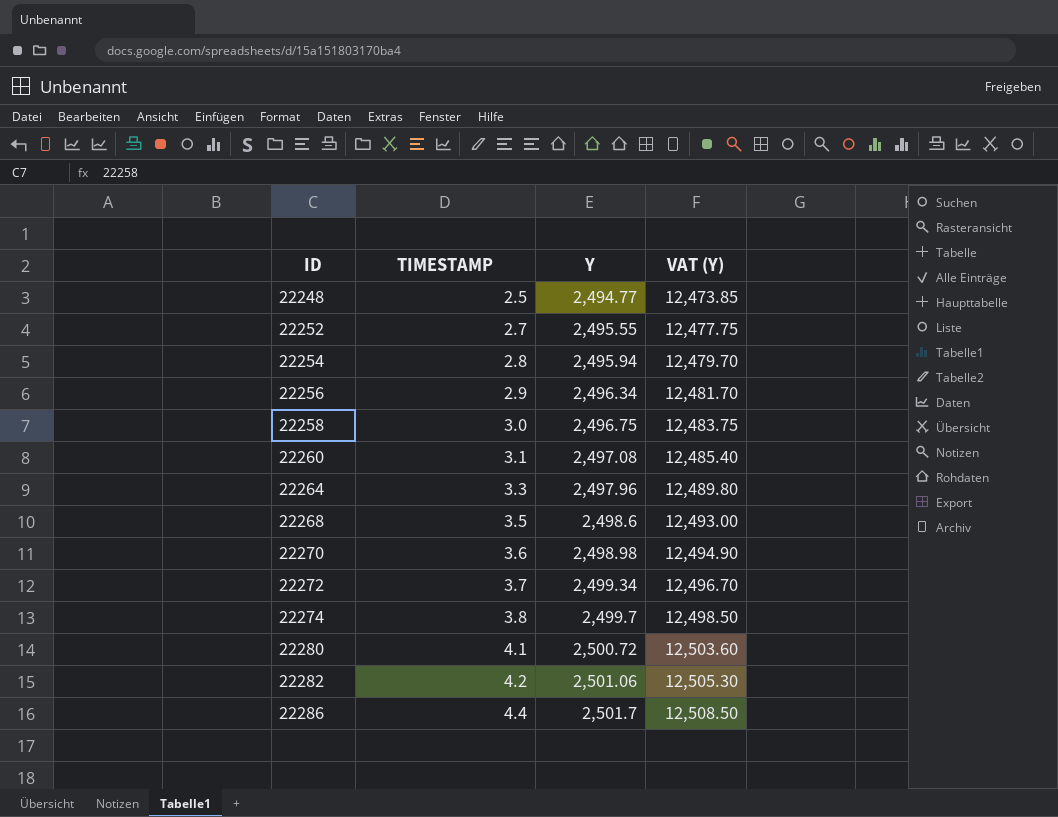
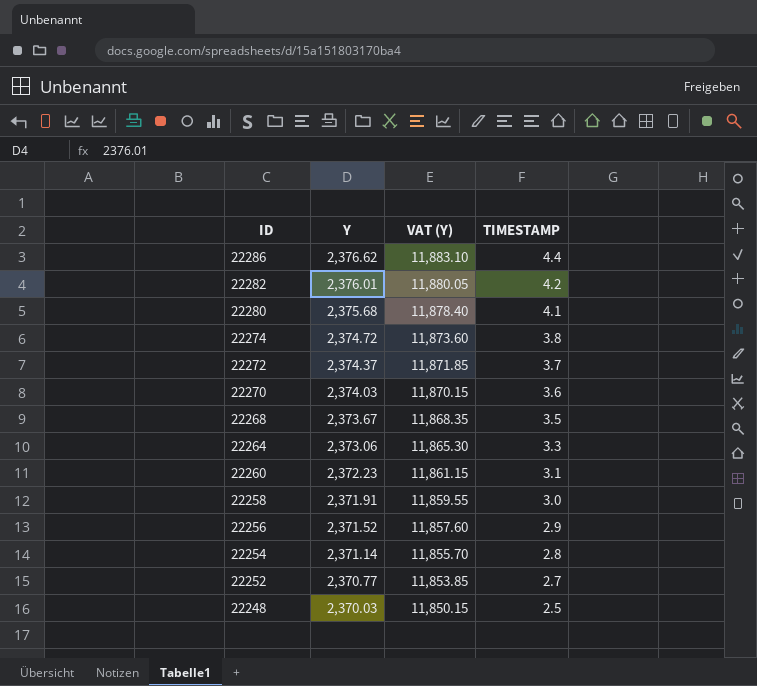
row order: ID ascending -> ID descending
column TIMESTAMP | position: 2 -> 4
22286 | Y: 2,501.7 -> 2,376.62
22286 | VAT (Y): 12,508.50 -> 11,883.10
22282 | Y: 2,501.06 -> 2,376.01
22282 | VAT (Y): 12,505.30 -> 11,880.05
22280 | Y: 2,500.72 -> 2,375.68
22280 | VAT (Y): 12,503.60 -> 11,878.40
22274 | Y: 2,499.7 -> 2,374.72
22274 | VAT (Y): 12,498.50 -> 11,873.60
22272 | Y: 2,499.34 -> 2,374.37
22272 | VAT (Y): 12,496.70 -> 11,871.85
22270 | Y: 2,498.98 -> 2,374.03
22270 | VAT (Y): 12,494.90 -> 11,870.15
22268 | Y: 2,498.6 -> 2,373.67
22268 | VAT (Y): 12,493.00 -> 11,868.35
22264 | Y: 2,497.96 -> 2,373.06
22264 | VAT (Y): 12,489.80 -> 11,865.30
22260 | Y: 2,497.08 -> 2,372.23
22260 | VAT (Y): 12,485.40 -> 11,861.15
22258 | Y: 2,496.75 -> 2,371.91
22258 | VAT (Y): 12,483.75 -> 11,859.55
22256 | Y: 2,496.34 -> 2,371.52
22256 | VAT (Y): 12,481.70 -> 11,857.60
22254 | Y: 2,495.94 -> 2,371.14
22254 | VAT (Y): 12,479.70 -> 11,855.70
22252 | Y: 2,495.55 -> 2,370.77
22252 | VAT (Y): 12,477.75 -> 11,853.85
22248 | Y: 2,494.77 -> 2,370.03
22248 | VAT (Y): 12,473.85 -> 11,850.15

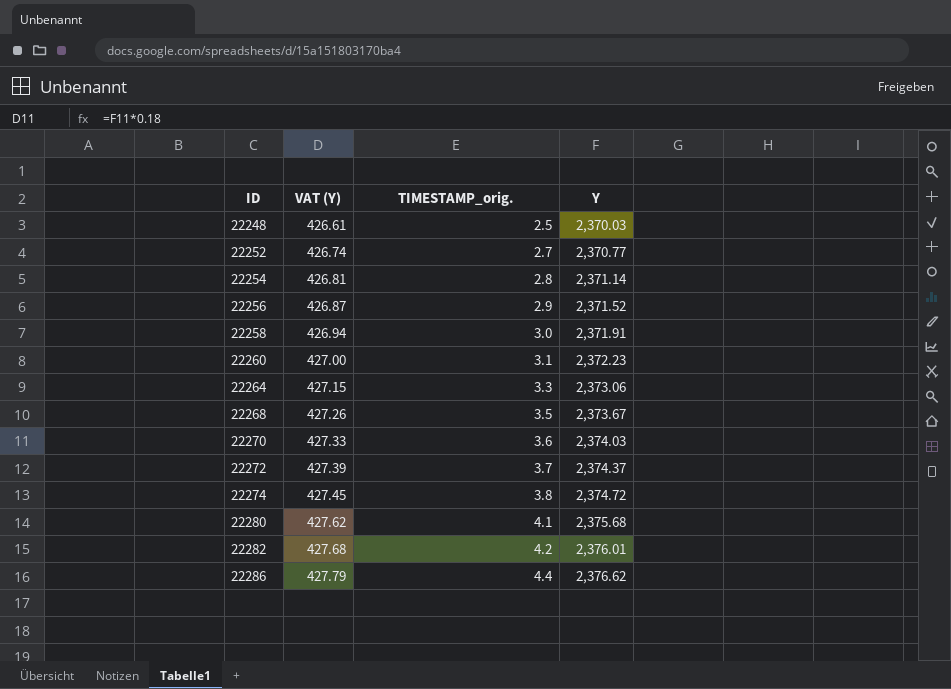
row order: ID descending -> ID ascending
column VAT (Y) | formula: [Y] * 5 -> [Y] * 0.18
column name: TIMESTAMP -> TIMESTAMP_orig.
column Y | position: 2 -> 4

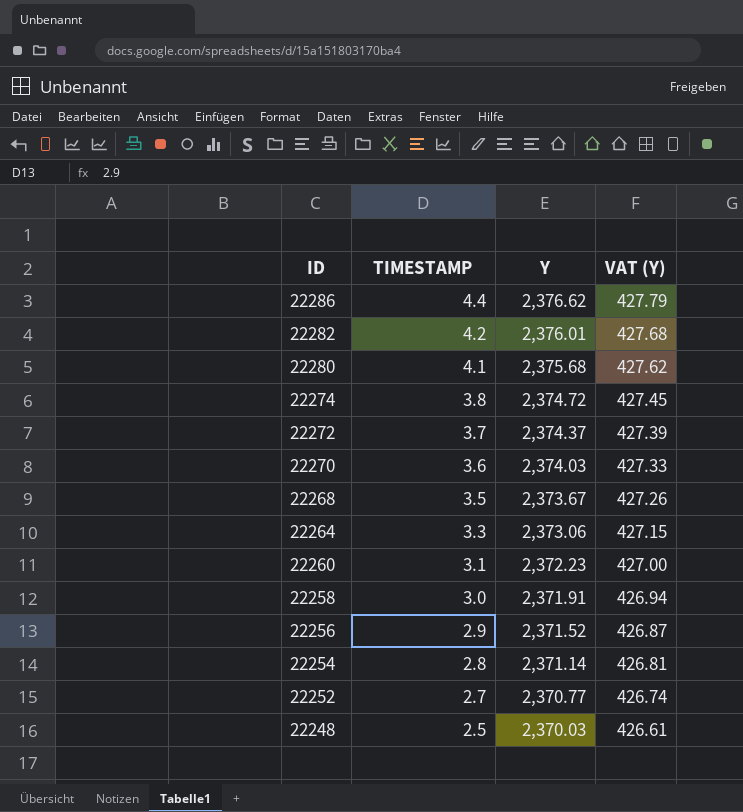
row order: ID ascending -> ID descending
column name: TIMESTAMP_orig. -> TIMESTAMP
column VAT (Y) | position: 2 -> 4

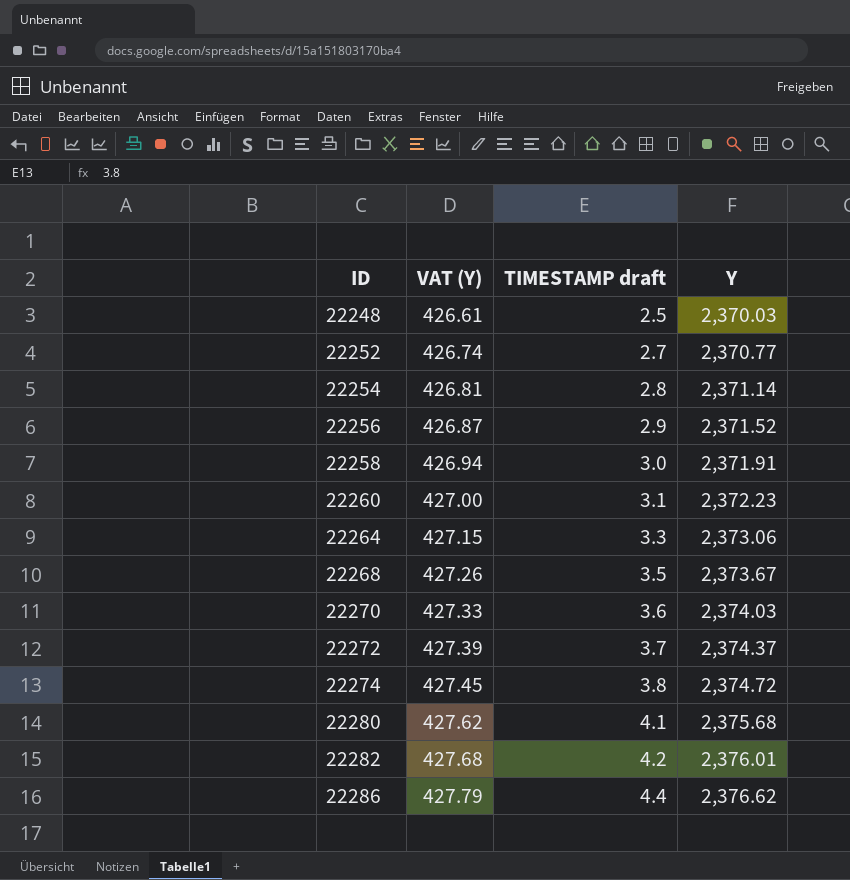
row order: ID descending -> ID ascending
column VAT (Y) | position: 4 -> 2
column name: TIMESTAMP -> TIMESTAMP draft

